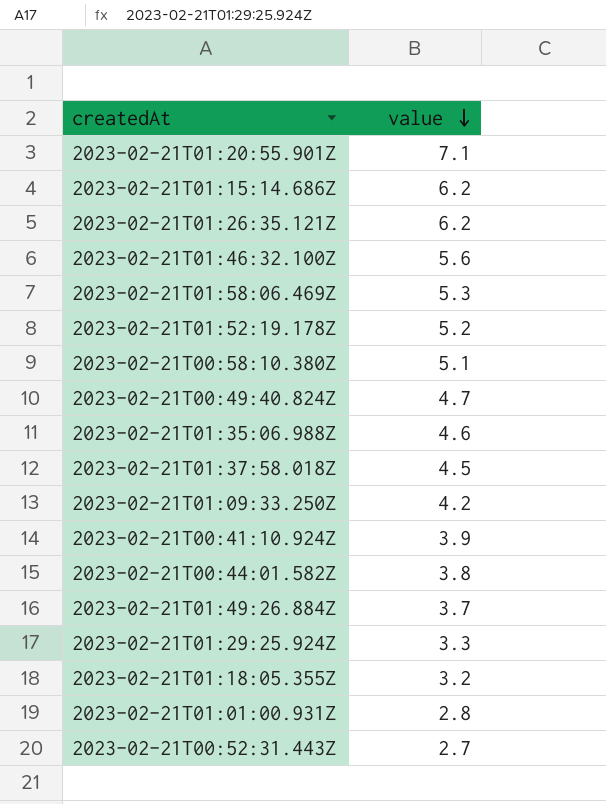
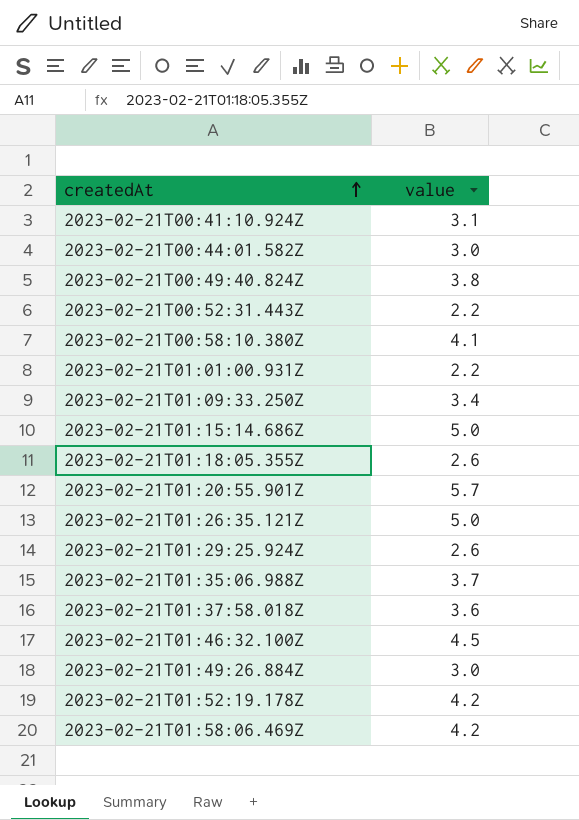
row order: value descending -> createdAt ascending
2023-02-21T00:41:10.924Z | value: 3.9 -> 3.1
2023-02-21T00:44:01.582Z | value: 3.8 -> 3.0
2023-02-21T00:49:40.824Z | value: 4.7 -> 3.8
2023-02-21T00:52:31.443Z | value: 2.7 -> 2.2
2023-02-21T00:58:10.380Z | value: 5.1 -> 4.1
2023-02-21T01:01:00.931Z | value: 2.8 -> 2.2
2023-02-21T01:09:33.250Z | value: 4.2 -> 3.4
2023-02-21T01:15:14.686Z | value: 6.2 -> 5.0
2023-02-21T01:18:05.355Z | value: 3.2 -> 2.6
2023-02-21T01:20:55.901Z | value: 7.1 -> 5.7
2023-02-21T01:26:35.121Z | value: 6.2 -> 5.0
2023-02-21T01:29:25.924Z | value: 3.3 -> 2.6
2023-02-21T01:35:06.988Z | value: 4.6 -> 3.7
2023-02-21T01:37:58.018Z | value: 4.5 -> 3.6
2023-02-21T01:46:32.100Z | value: 5.6 -> 4.5
2023-02-21T01:49:26.884Z | value: 3.7 -> 3.0
2023-02-21T01:52:19.178Z | value: 5.2 -> 4.2
2023-02-21T01:58:06.469Z | value: 5.3 -> 4.2

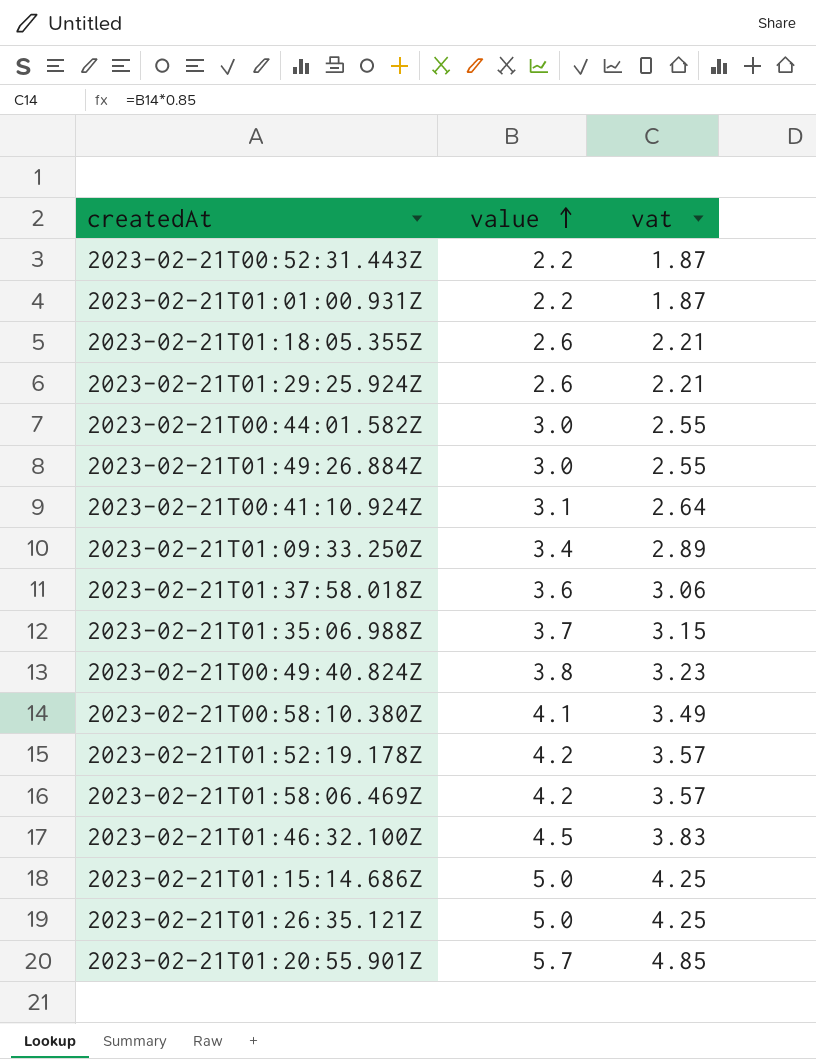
row order: createdAt ascending -> value ascending
column vat | formula: none -> [value] * 0.85

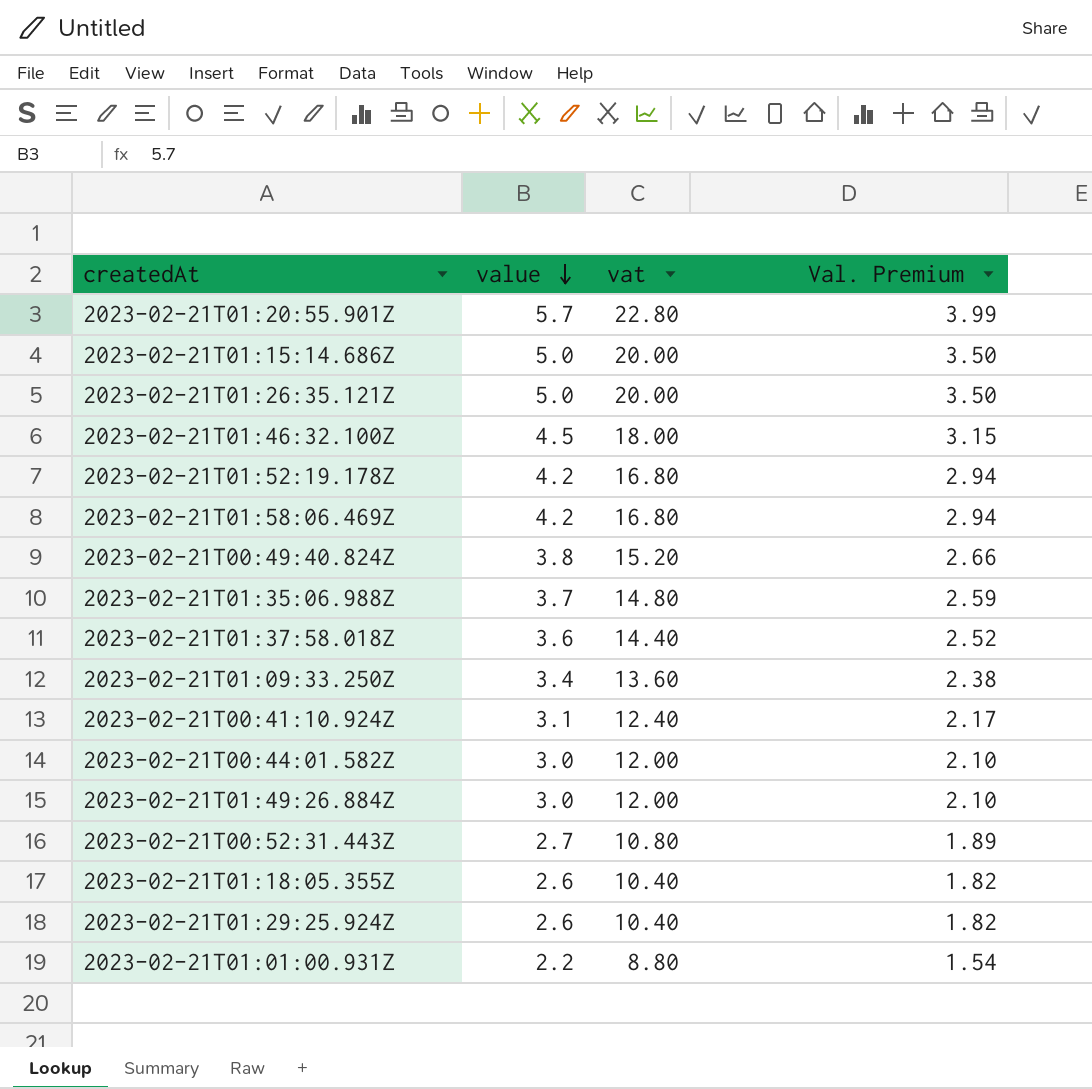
row order: value ascending -> value descending
column vat | formula: [value] * 0.85 -> [value] * 4
column Val. Premium | formula: none -> [value] * 0.7
row 2023-02-21T00:58:10.380Z: 4.1 | 3.49 -> none
2023-02-21T00:52:31.443Z | value: 2.2 -> 2.7

